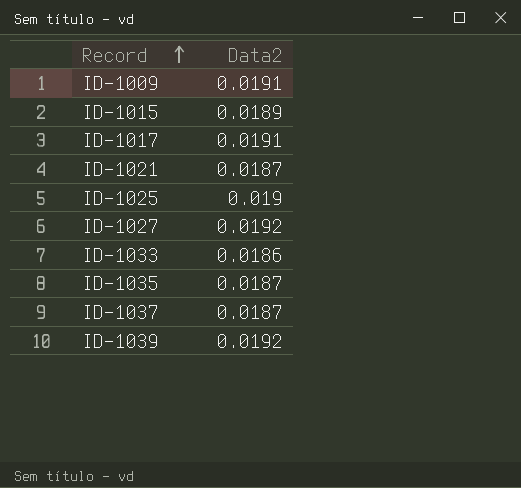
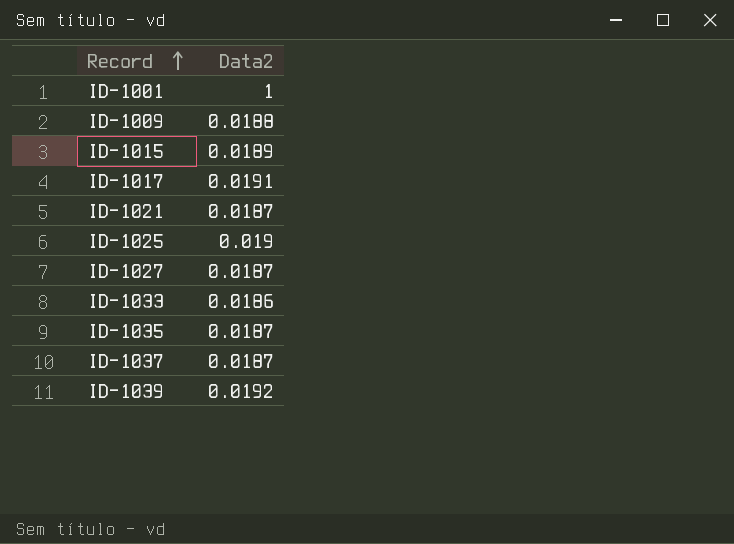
row ID-1001: none -> 1
ID-1009 | Data2: 0.0191 -> 0.0188
ID-1027 | Data2: 0.0192 -> 0.0187

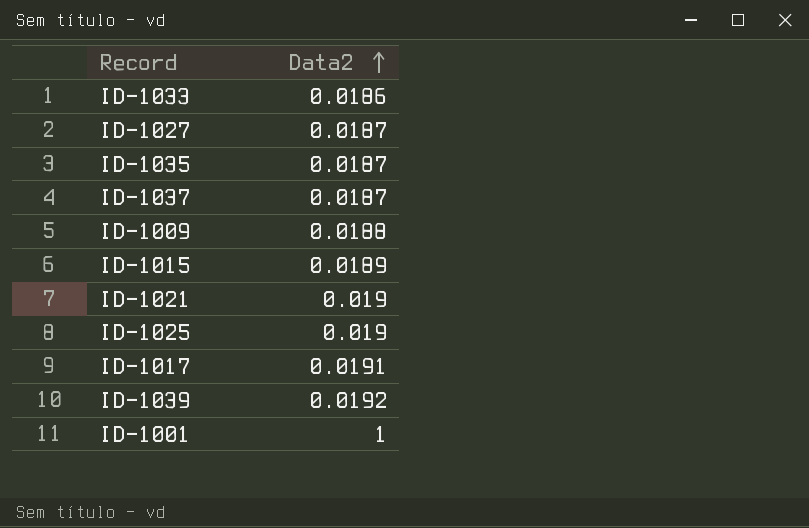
row order: Record ascending -> Data2 ascending
ID-1021 | Data2: 0.0187 -> 0.019

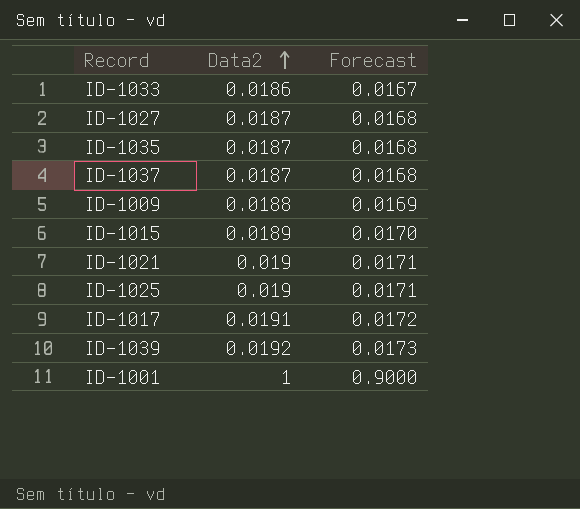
column Forecast | formula: none -> [Data2] * 0.9

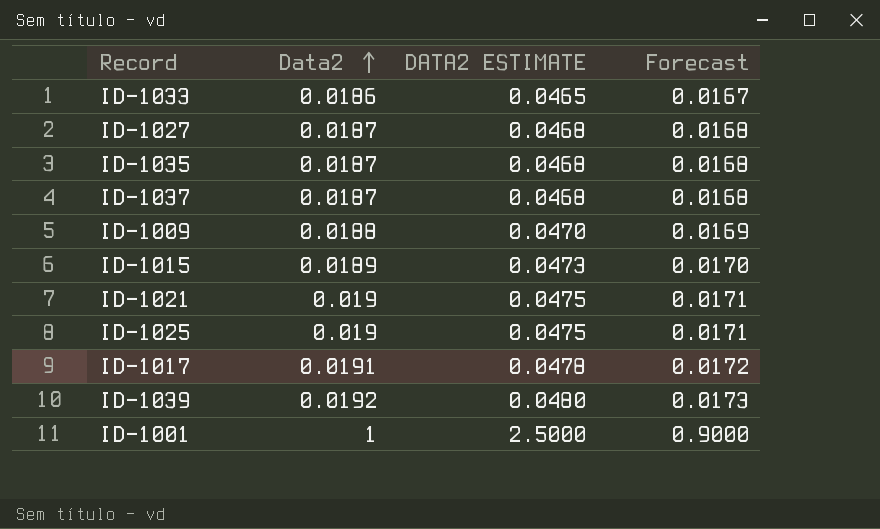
column DATA2 ESTIMATE | formula: none -> [Data2] * 2.5

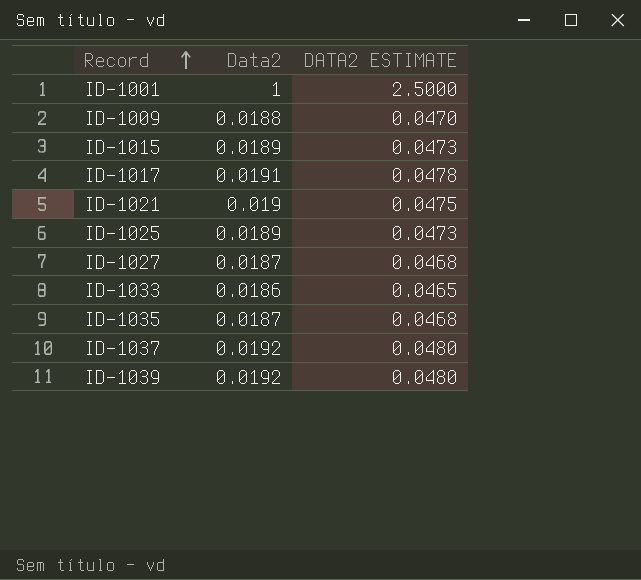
row order: Data2 ascending -> Record ascending
column Forecast | formula: [Data2] * 0.9 -> none
ID-1025 | Data2: 0.019 -> 0.0189
ID-1025 | DATA2 ESTIMATE: 0.0475 -> 0.0473
ID-1037 | Data2: 0.0187 -> 0.0192
ID-1037 | DATA2 ESTIMATE: 0.0468 -> 0.0480

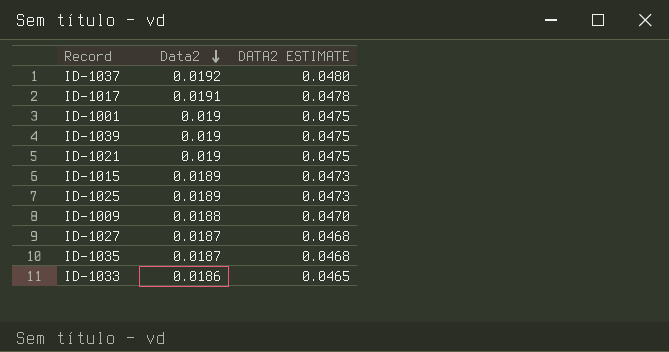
row order: Record ascending -> Data2 descending
ID-1001 | Data2: 1 -> 0.019
ID-1001 | DATA2 ESTIMATE: 2.5000 -> 0.0475
ID-1039 | Data2: 0.0192 -> 0.019
ID-1039 | DATA2 ESTIMATE: 0.0480 -> 0.0475

